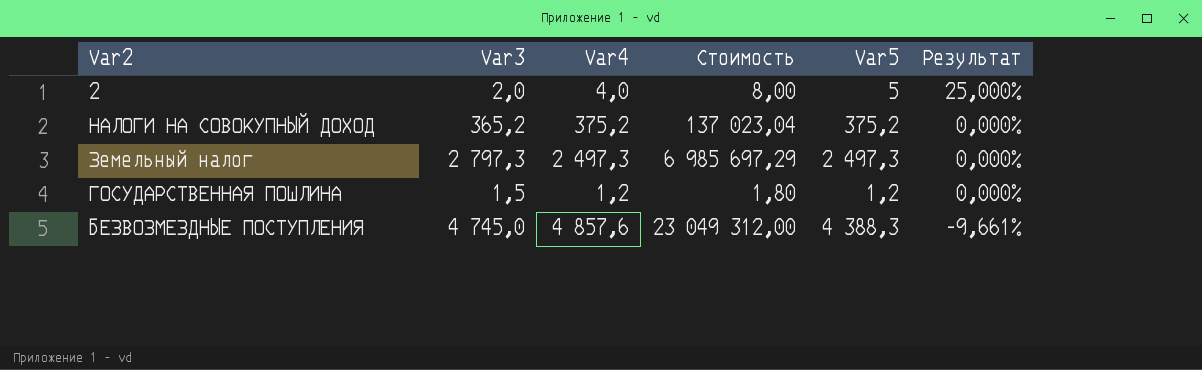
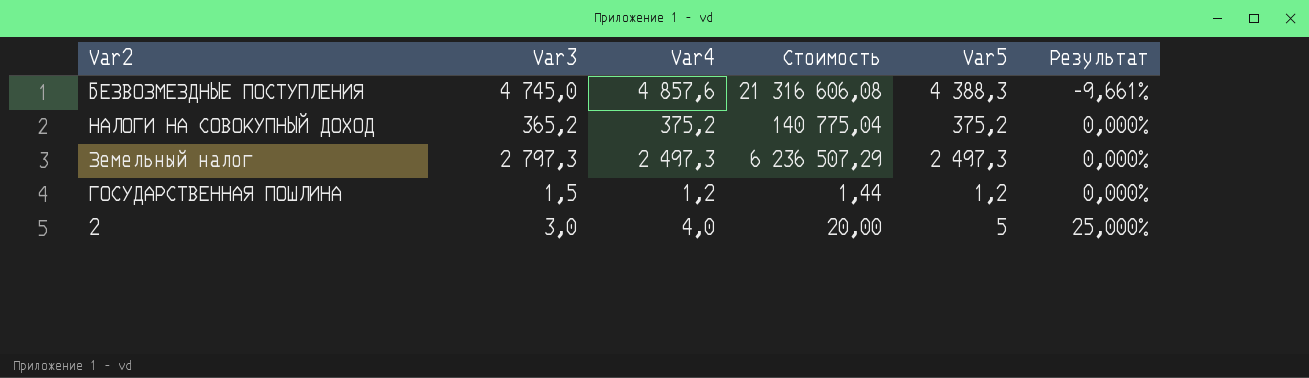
row order: Результат descending -> Результат ascending
column Стоимость | formula: [Var3] * [Var4] -> [Var4] * [Var5]
2 | Var3: 2,0 -> 3,0

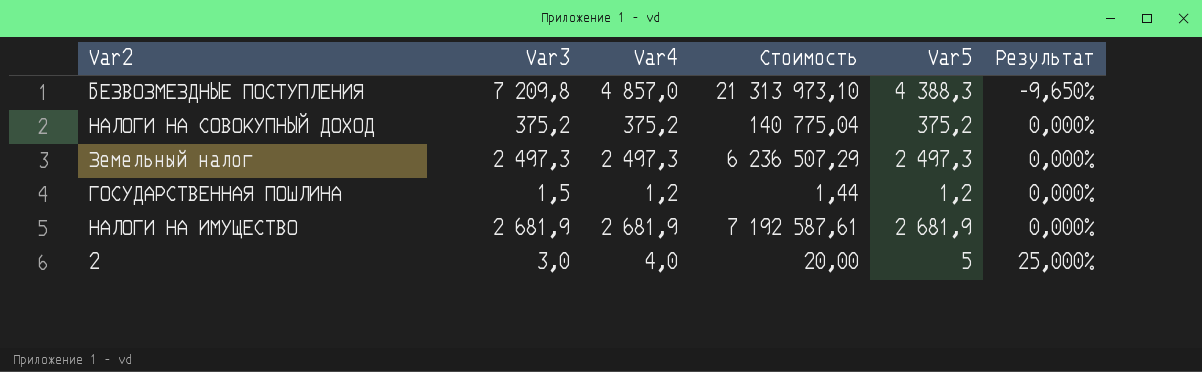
БЕЗВОЗМЕЗДНЫЕ ПОСТУПЛЕНИЯ | Var3: 4 745,0 -> 7 209,8
БЕЗВОЗМЕЗДНЫЕ ПОСТУПЛЕНИЯ | Var4: 4 857,6 -> 4 857,0
БЕЗВОЗМЕЗДНЫЕ ПОСТУПЛЕНИЯ | Стоимость: 21 316 606,08 -> 21 313 973,10
БЕЗВОЗМЕЗДНЫЕ ПОСТУПЛЕНИЯ | Результат: -9,661% -> -9,650%
НАЛОГИ НА СОВОКУПНЫЙ ДОХОД | Var3: 365,2 -> 375,2
Земельный налог | Var3: 2 797,3 -> 2 497,3
row НАЛОГИ НА ИМУЩЕСТВО: none -> 2 681,9 | 2 681,9 | 7 192 587,61 | 2 681,9 | 0,000%

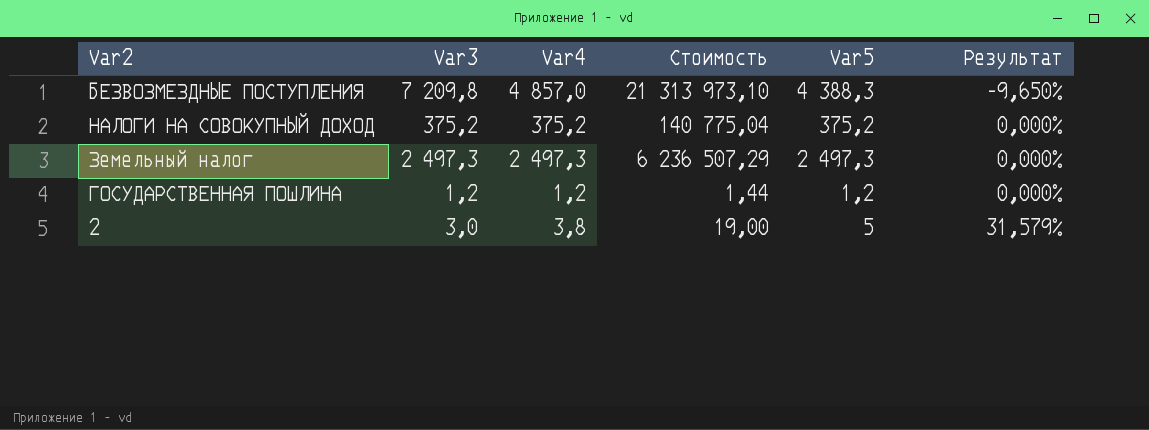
row НАЛОГИ НА ИМУЩЕСТВО: 2 681,9 | 2 681,9 | 7 192 587,61 | 2 681,9 | 0,000% -> none
ГОСУДАРСТВЕННАЯ ПОШЛИНА | Var3: 1,5 -> 1,2
2 | Var4: 4,0 -> 3,8
2 | Стоимость: 20,00 -> 19,00
2 | Результат: 25,000% -> 31,579%

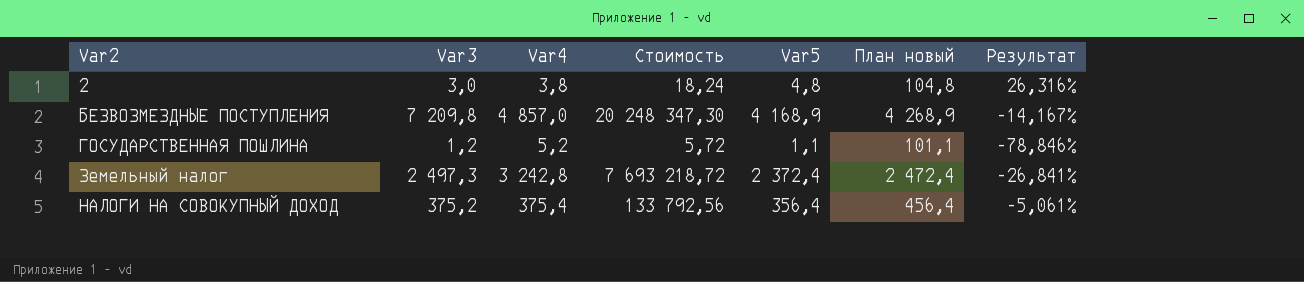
row order: Результат ascending -> Var2 ascending
column План новый | formula: none -> [Var5] + 100
2 | Стоимость: 19,00 -> 18,24
2 | Var5: 5 -> 4,8
2 | Результат: 31,579% -> 26,316%
БЕЗВОЗМЕЗДНЫЕ ПОСТУПЛЕНИЯ | Стоимость: 21 313 973,10 -> 20 248 347,30
БЕЗВОЗМЕЗДНЫЕ ПОСТУПЛЕНИЯ | Var5: 4 388,3 -> 4 168,9
БЕЗВОЗМЕЗДНЫЕ ПОСТУПЛЕНИЯ | Результат: -9,650% -> -14,167%
ГОСУДАРСТВЕННАЯ ПОШЛИНА | Var4: 1,2 -> 5,2
ГОСУДАРСТВЕННАЯ ПОШЛИНА | Стоимость: 1,44 -> 5,72
ГОСУДАРСТВЕННАЯ ПОШЛИНА | Var5: 1,2 -> 1,1
ГОСУДАРСТВЕННАЯ ПОШЛИНА | Результат: 0,000% -> -78,846%
Земельный налог | Var4: 2 497,3 -> 3 242,8
Земельный налог | Стоимость: 6 236 507,29 -> 7 693 218,72
Земельный налог | Var5: 2 497,3 -> 2 372,4
Земельный налог | Результат: 0,000% -> -26,841%
НАЛОГИ НА СОВОКУПНЫЙ ДОХОД | Var4: 375,2 -> 375,4
НАЛОГИ НА СОВОКУПНЫЙ ДОХОД | Стоимость: 140 775,04 -> 133 792,56
НАЛОГИ НА СОВОКУПНЫЙ ДОХОД | Var5: 375,2 -> 356,4
НАЛОГИ НА СОВОКУПНЫЙ ДОХОД | Результат: 0,000% -> -5,061%

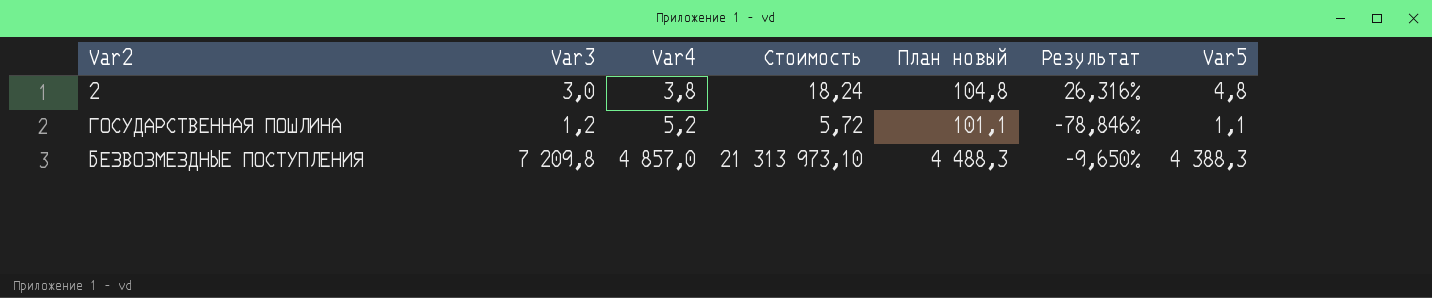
row order: Var2 ascending -> Var4 ascending
column Var5 | position: 5 -> 7
row Земельный налог: 2 497,3 | 3 242,8 | 7 693 218,72 | 2 372,4 | 2 472,4 | -26,841% -> none
row НАЛОГИ НА СОВОКУПНЫЙ ДОХОД: 375,2 | 375,4 | 133 792,56 | 356,4 | 456,4 | -5,061% -> none
БЕЗВОЗМЕЗДНЫЕ ПОСТУПЛЕНИЯ | Стоимость: 20 248 347,30 -> 21 313 973,10
БЕЗВОЗМЕЗДНЫЕ ПОСТУПЛЕНИЯ | План новый: 4 268,9 -> 4 488,3
БЕЗВОЗМЕЗДНЫЕ ПОСТУПЛЕНИЯ | Результат: -14,167% -> -9,650%
БЕЗВОЗМЕЗДНЫЕ ПОСТУПЛЕНИЯ | Var5: 4 168,9 -> 4 388,3

